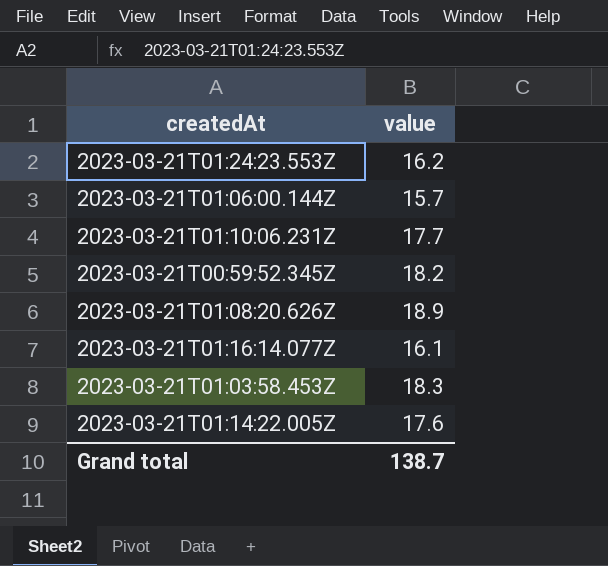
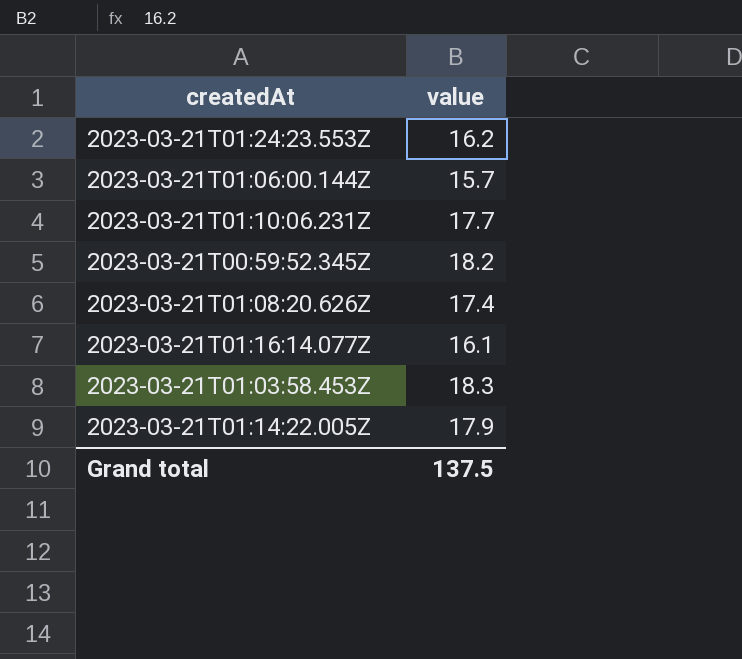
2023-03-21T01:08:20.626Z | value: 18.9 -> 17.4
2023-03-21T01:14:22.005Z | value: 17.6 -> 17.9
Grand total | value: 138.7 -> 137.5

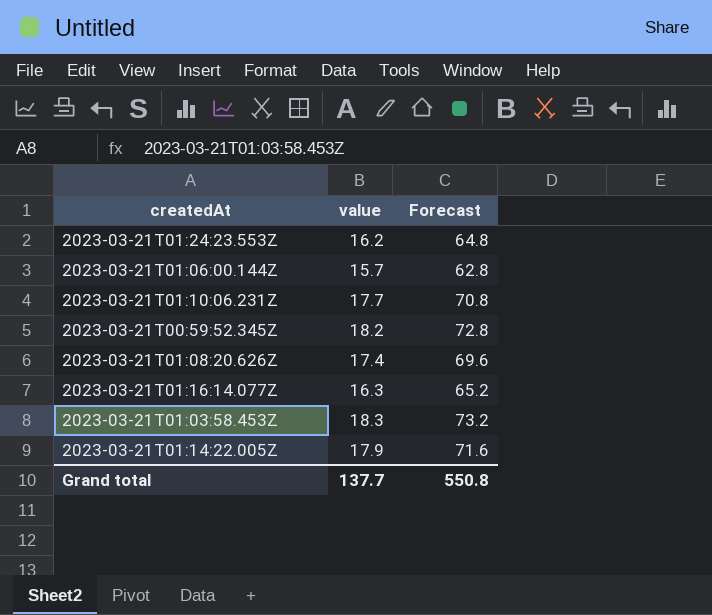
column Forecast | formula: none -> [value] * 4
2023-03-21T01:16:14.077Z | value: 16.1 -> 16.3
Grand total | value: 137.5 -> 137.7

